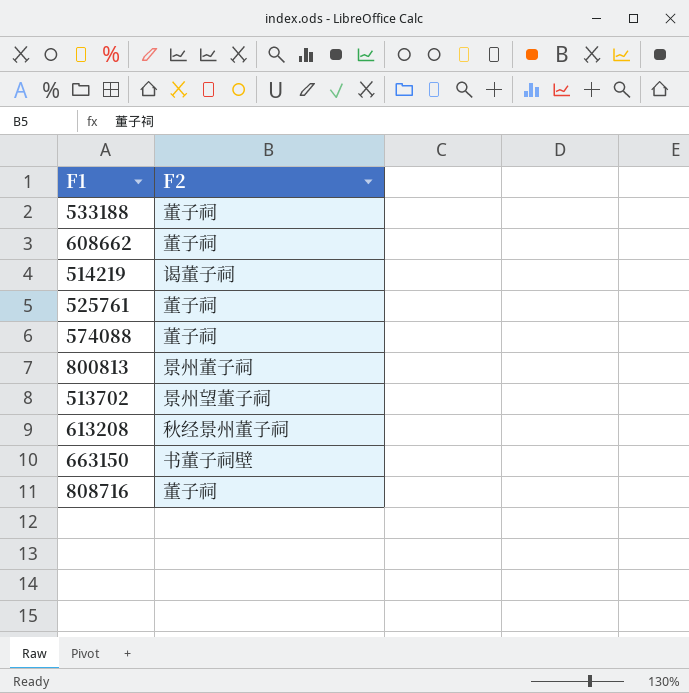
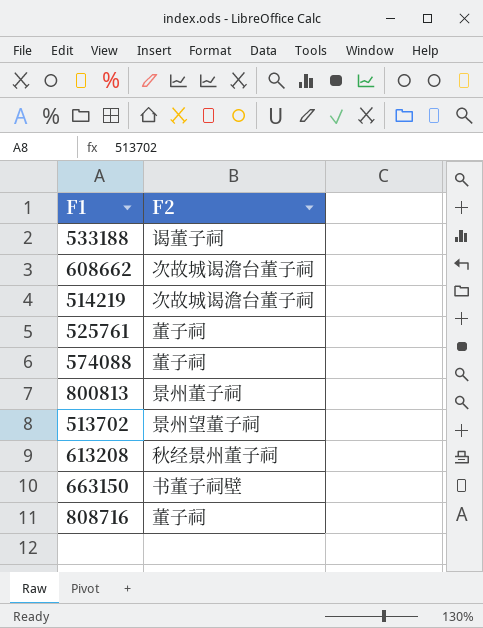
533188 | F2: 董子祠 -> 谒董子祠
608662 | F2: 董子祠 -> 次故城谒澹台董子祠
514219 | F2: 谒董子祠 -> 次故城谒澹台董子祠

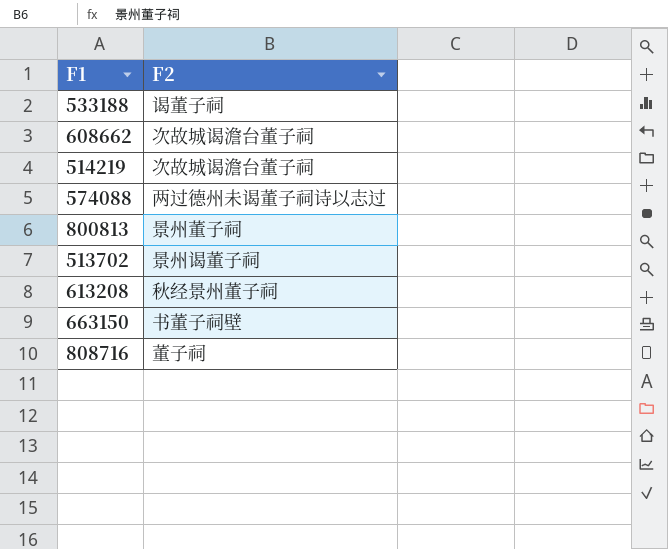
row 525761: 董子祠 -> none
574088 | F2: 董子祠 -> 两过德州未谒董子祠诗以志过
513702 | F2: 景州望董子祠 -> 景州谒董子祠

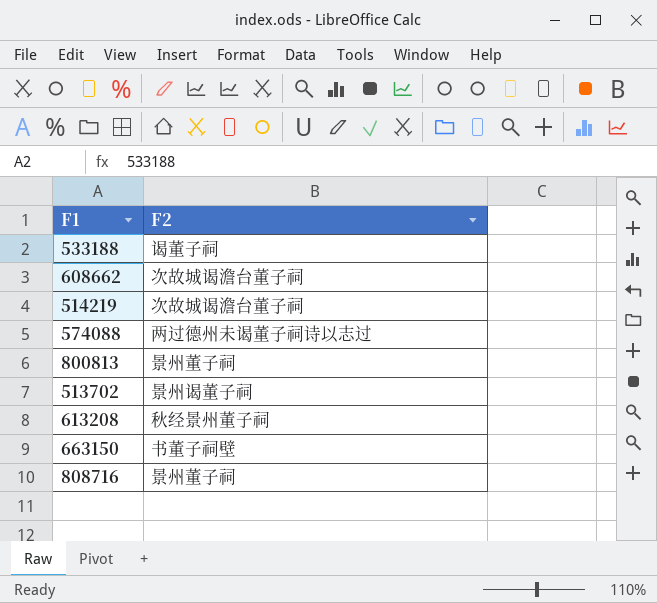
808716 | F2: 董子祠 -> 景州董子祠

